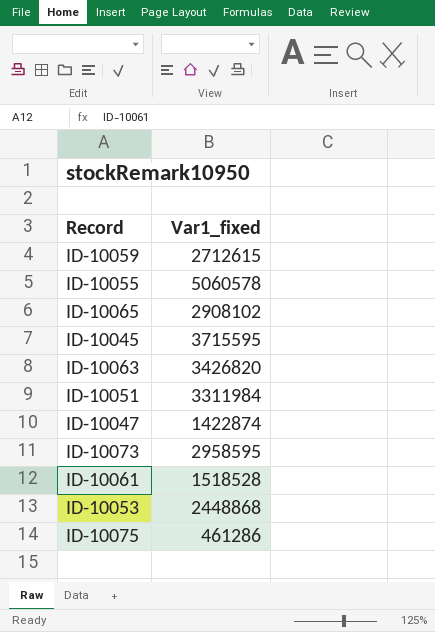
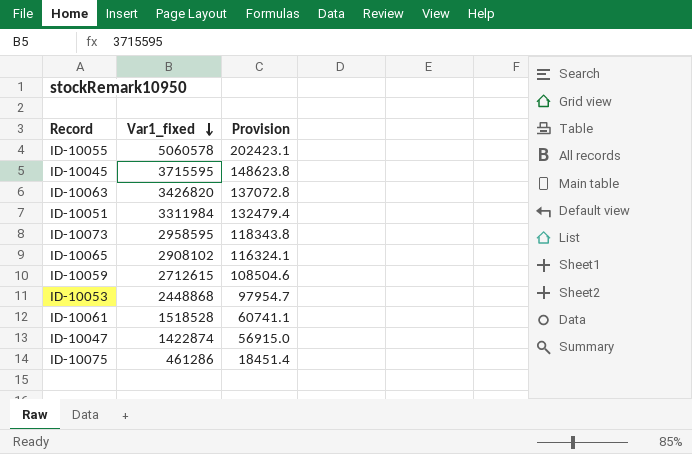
row order: none -> Var1_fixed descending
column Provision | formula: none -> [Var1_fixed] * 0.04

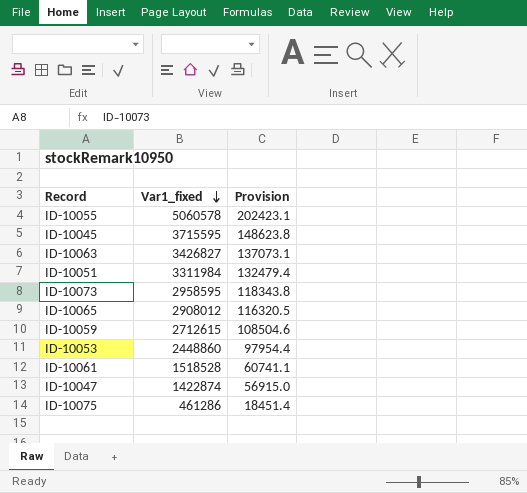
ID-10063 | Var1_fixed: 3426820 -> 3426827
ID-10063 | Provision: 137072.8 -> 137073.1
ID-10065 | Var1_fixed: 2908102 -> 2908012
ID-10065 | Provision: 116324.1 -> 116320.5
ID-10053 | Var1_fixed: 2448868 -> 2448860
ID-10053 | Provision: 97954.7 -> 97954.4

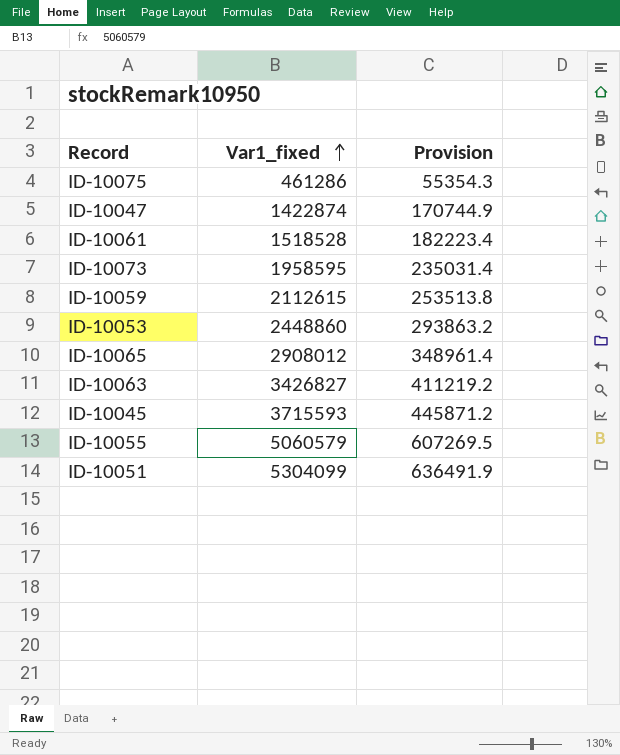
row order: Var1_fixed descending -> Var1_fixed ascending
column Provision | formula: [Var1_fixed] * 0.04 -> [Var1_fixed] * 0.12
ID-10073 | Var1_fixed: 2958595 -> 1958595
ID-10059 | Var1_fixed: 2712615 -> 2112615
ID-10045 | Var1_fixed: 3715595 -> 3715593
ID-10055 | Var1_fixed: 5060578 -> 5060579
ID-10051 | Var1_fixed: 3311984 -> 5304099

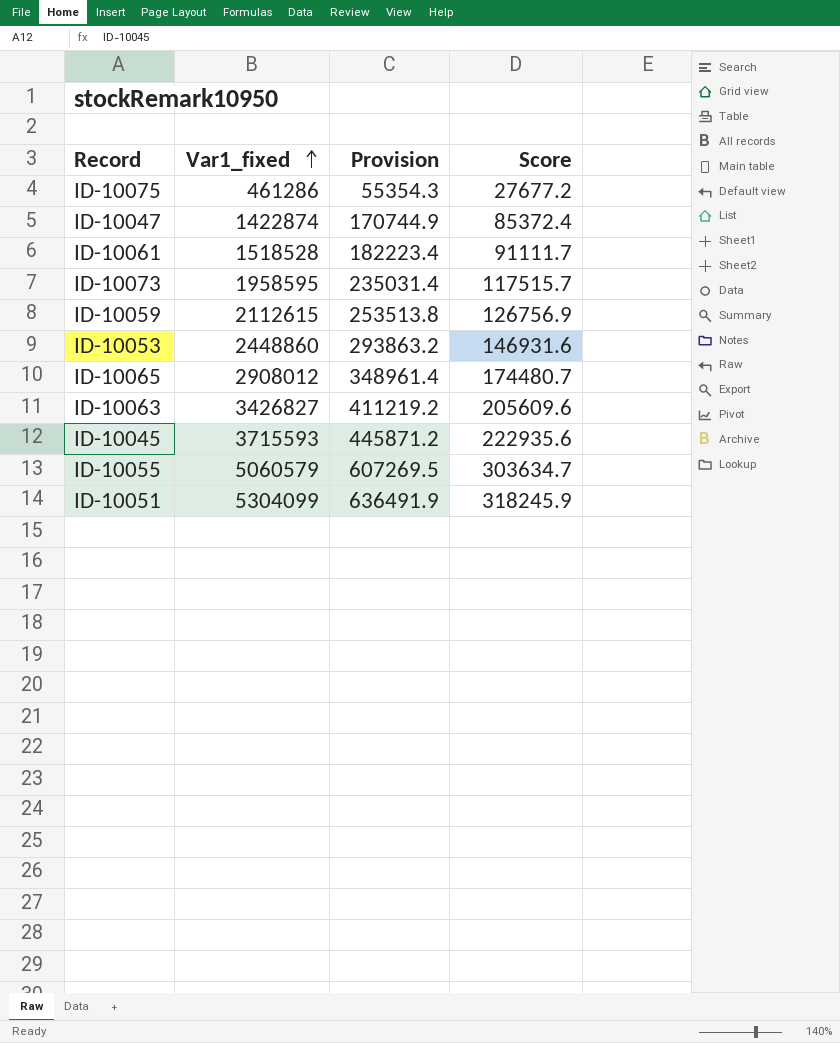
column Score | formula: none -> [Var1_fixed] * 0.06

